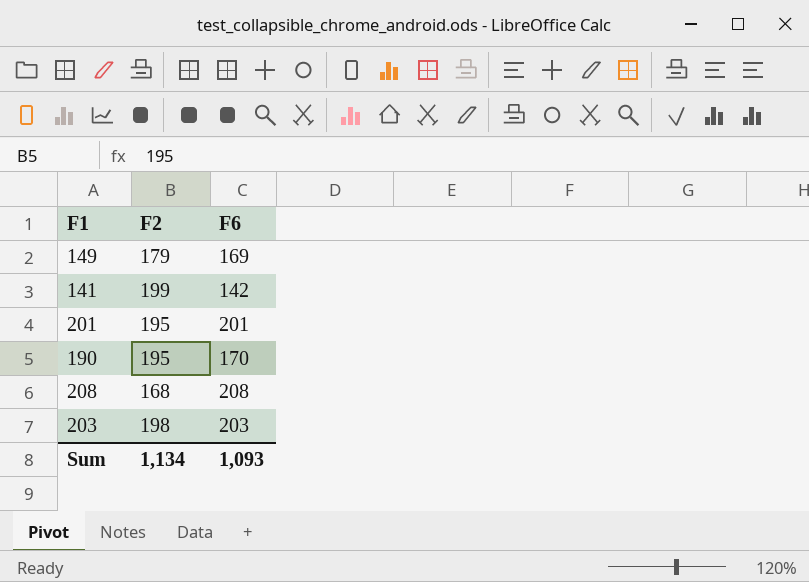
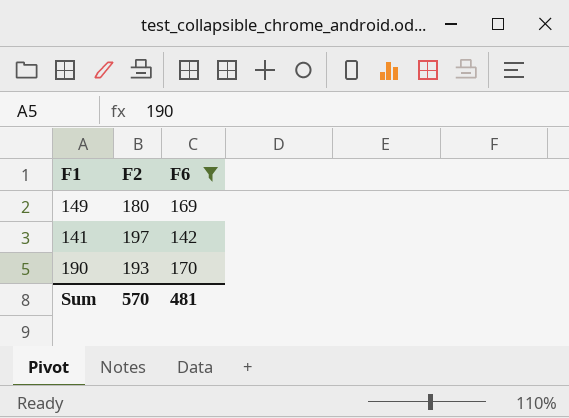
filter: none -> F6 <= 170
149 | F2: 179 -> 180
141 | F2: 199 -> 197
190 | F2: 195 -> 193
Sum | F2: 1,134 -> 570
Sum | F6: 1,093 -> 481

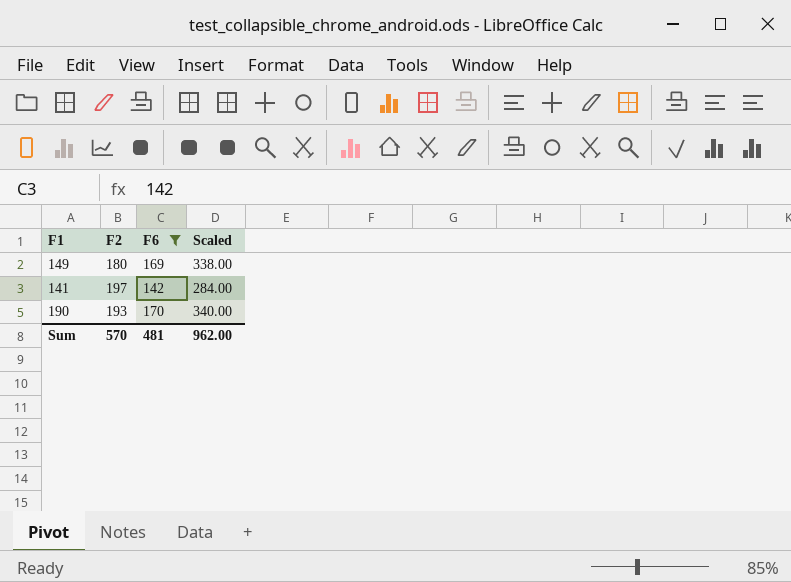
column Scaled | formula: none -> [F6] * 2

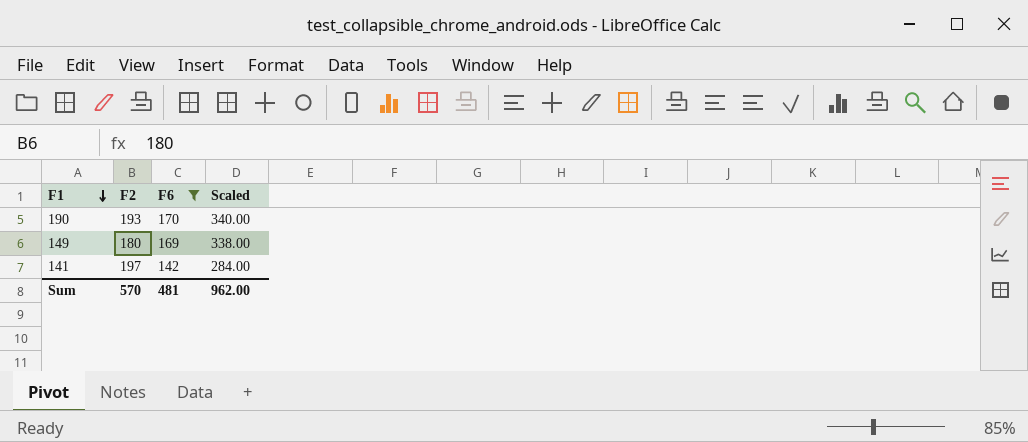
row order: none -> F1 descending

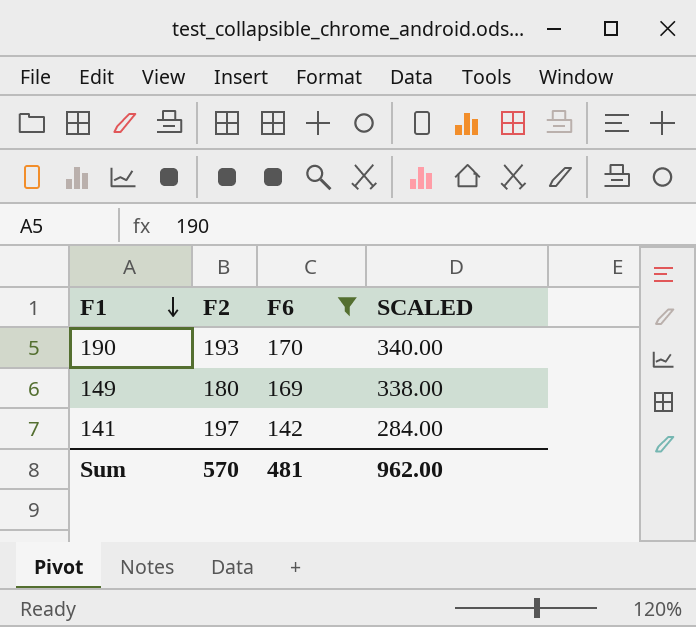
column name: Scaled -> SCALED

